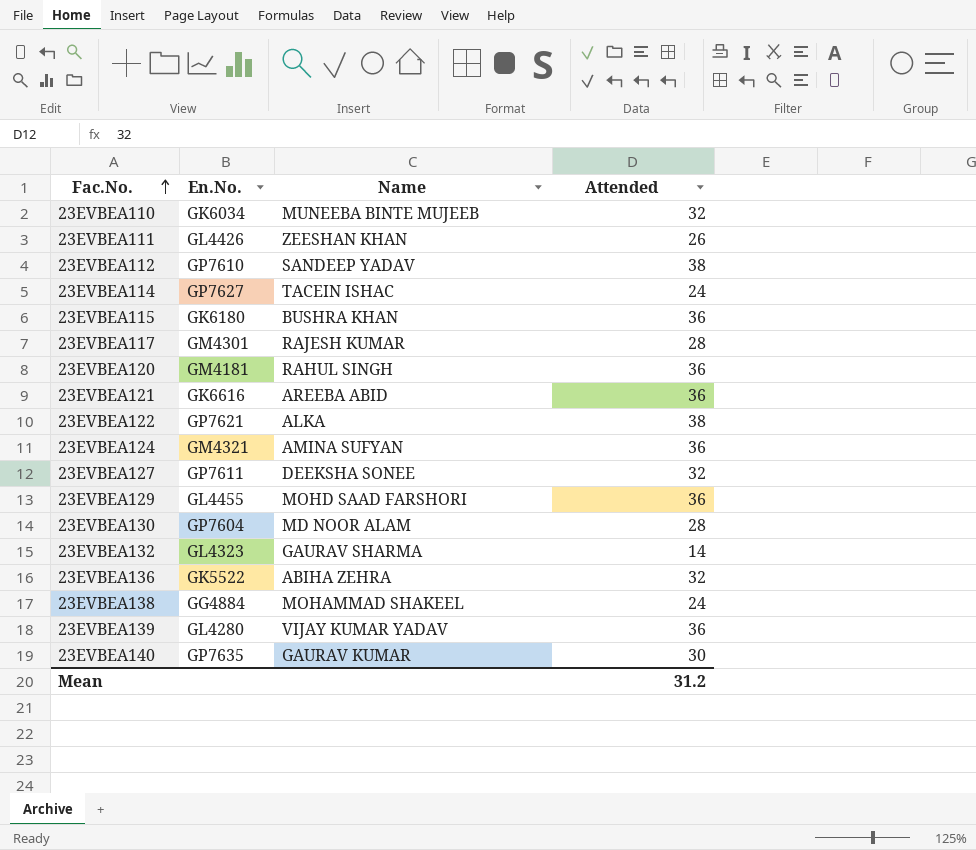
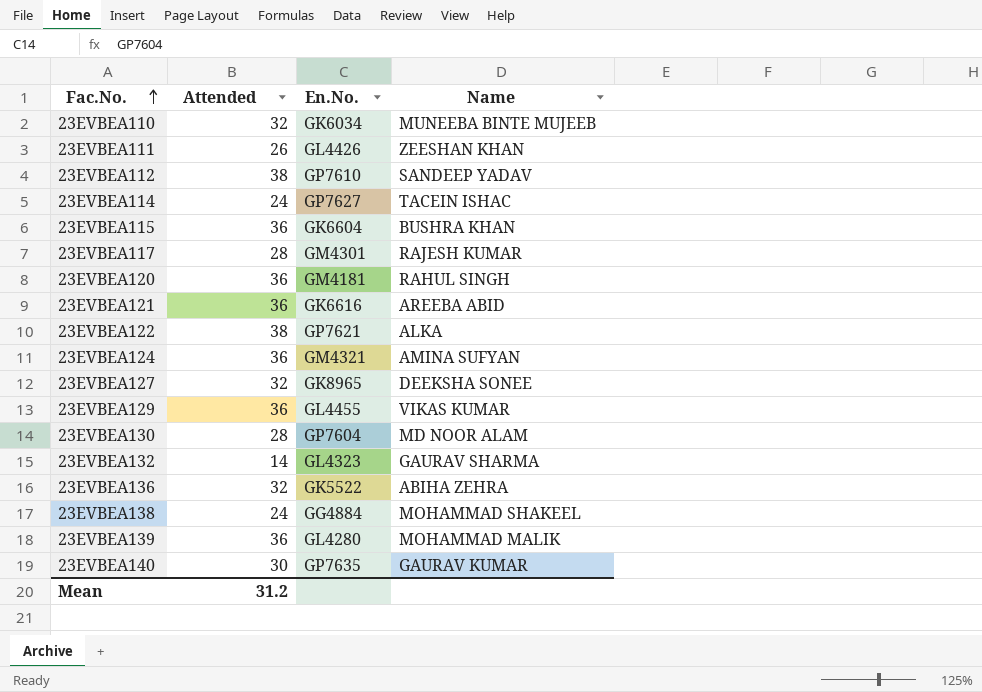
column Attended | position: 4 -> 2
23EVBEA115 | En.No.: GK6180 -> GK6604
23EVBEA127 | En.No.: GP7611 -> GK8965
23EVBEA129 | Name: MOHD SAAD FARSHORI -> VIKAS KUMAR
23EVBEA139 | Name: VIJAY KUMAR YADAV -> MOHAMMAD MALIK

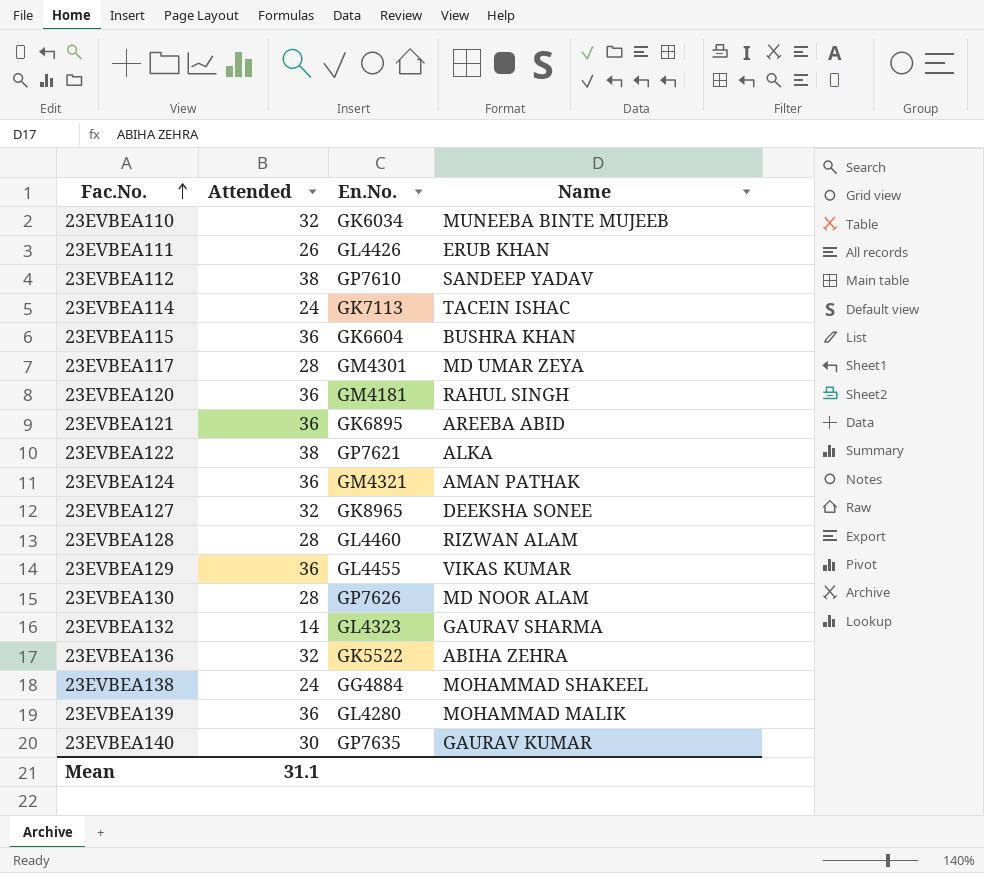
23EVBEA111 | Name: ZEESHAN KHAN -> ERUB KHAN
23EVBEA114 | En.No.: GP7627 -> GK7113
23EVBEA117 | Name: RAJESH KUMAR -> MD UMAR ZEYA
23EVBEA121 | En.No.: GK6616 -> GK6895
23EVBEA124 | Name: AMINA SUFYAN -> AMAN PATHAK
row 23EVBEA128: none -> 28 | GL4460 | RIZWAN ALAM
23EVBEA130 | En.No.: GP7604 -> GP7626
Mean | Attended: 31.2 -> 31.1

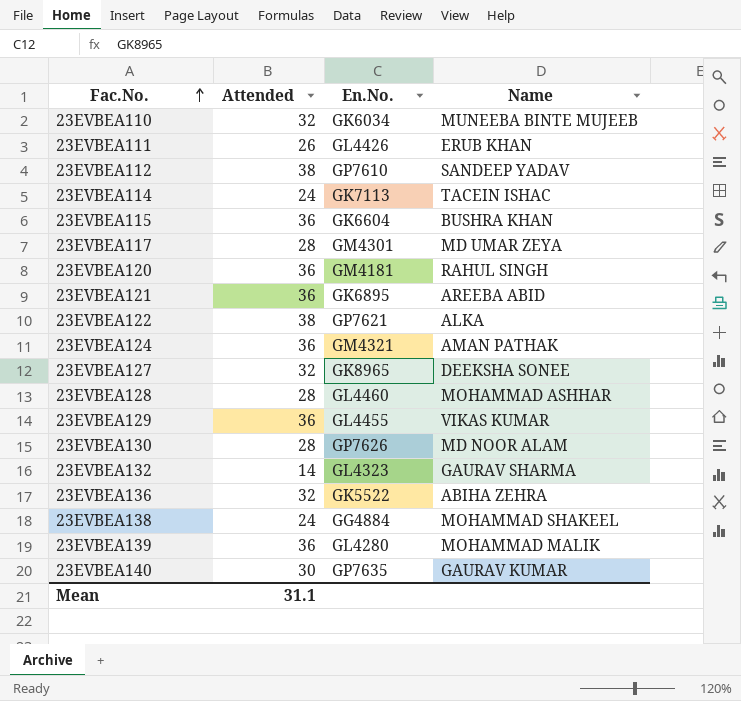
23EVBEA128 | Name: RIZWAN ALAM -> MOHAMMAD ASHHAR

